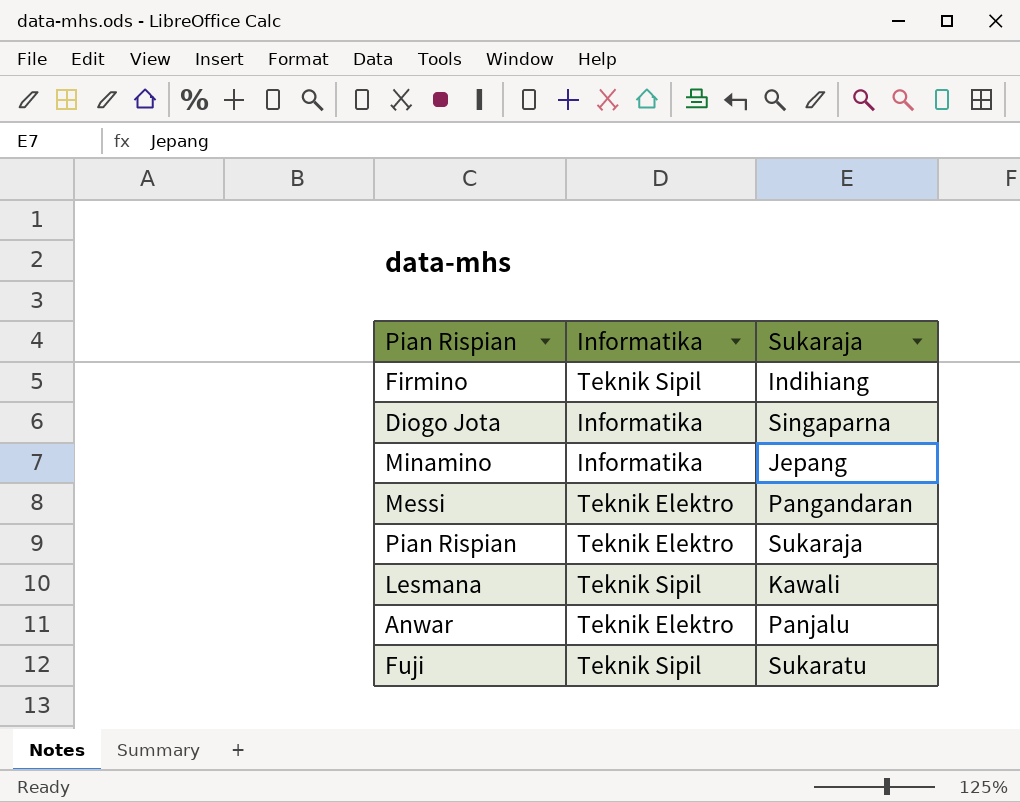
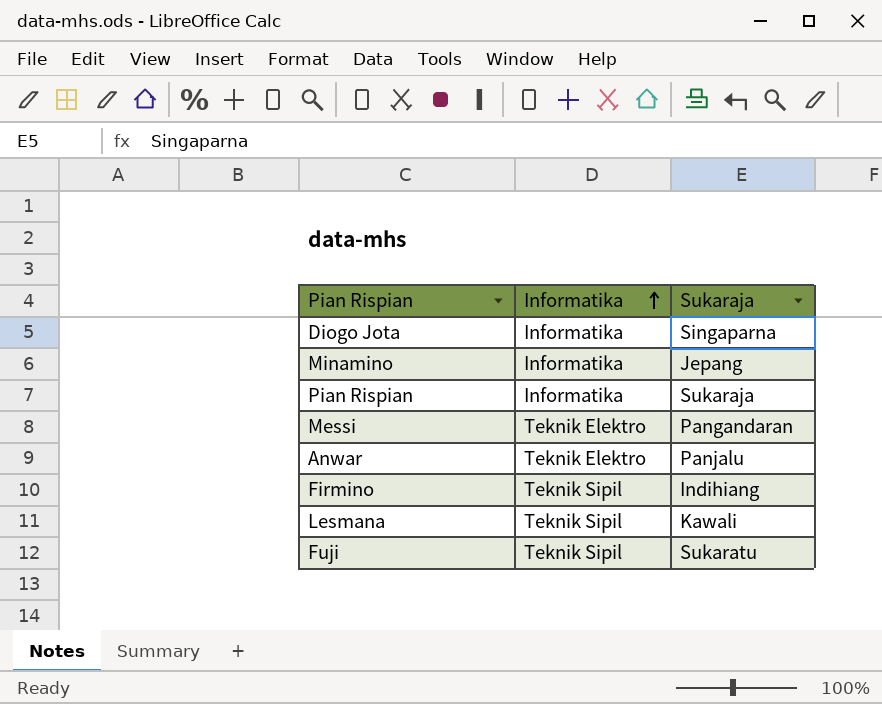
row order: none -> Informatika ascending
Pian Rispian | Informatika: Teknik Elektro -> Informatika

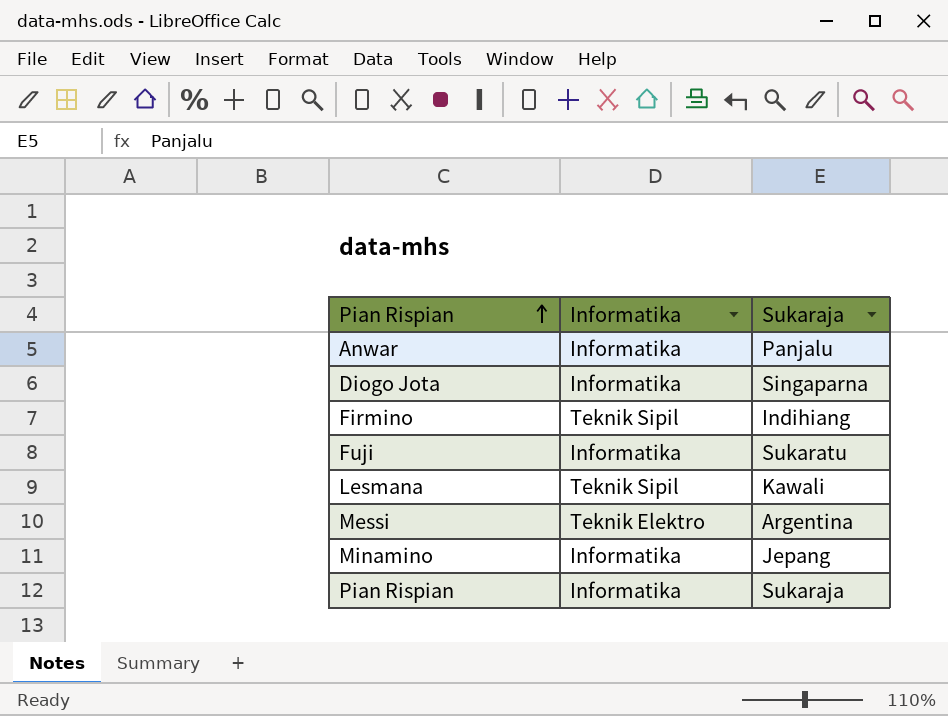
row order: Informatika ascending -> Pian Rispian ascending
Anwar | Informatika: Teknik Elektro -> Informatika
Fuji | Informatika: Teknik Sipil -> Informatika
Messi | Sukaraja: Pangandaran -> Argentina

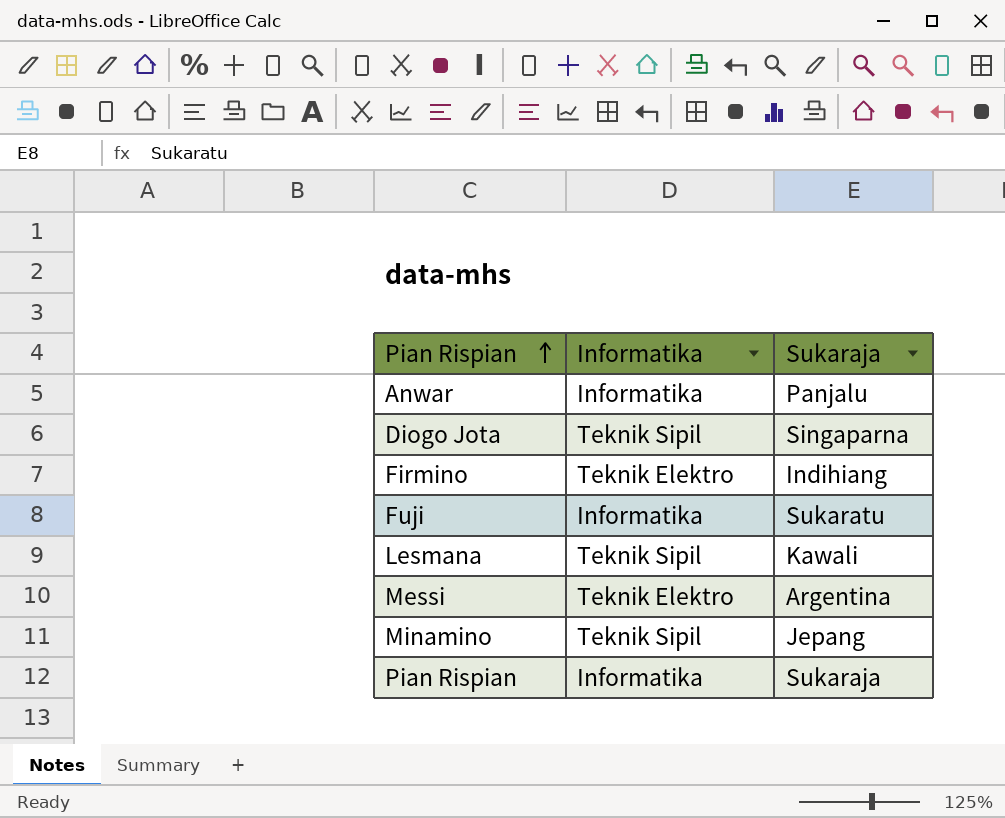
Diogo Jota | Informatika: Informatika -> Teknik Sipil
Firmino | Informatika: Teknik Sipil -> Teknik Elektro
Minamino | Informatika: Informatika -> Teknik Sipil

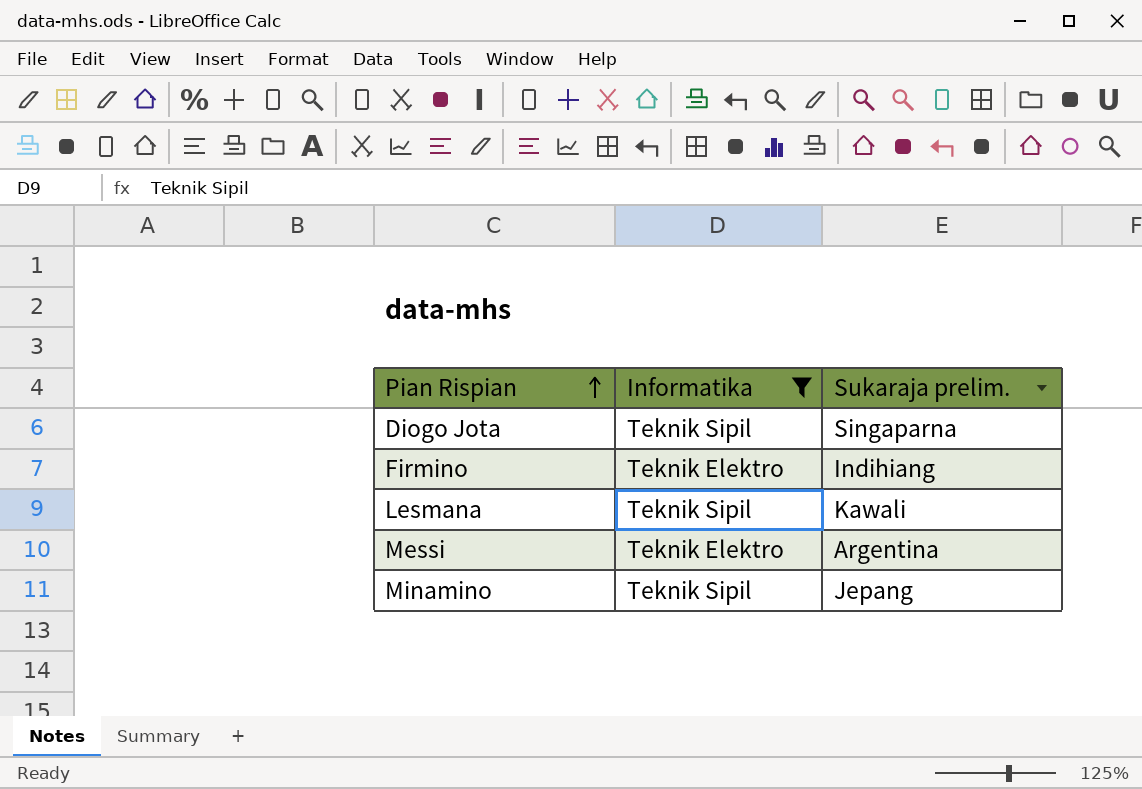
filter: none -> Informatika != Informatika
column name: Sukaraja -> Sukaraja prelim.

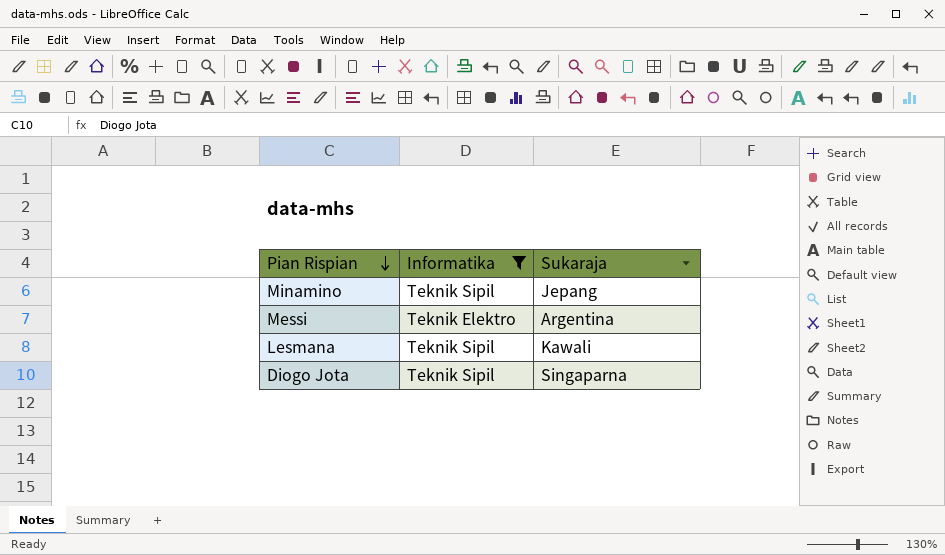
row order: Pian Rispian ascending -> Pian Rispian descending
column name: Sukaraja prelim. -> Sukaraja
row Firmino: Teknik Elektro | Indihiang -> none

